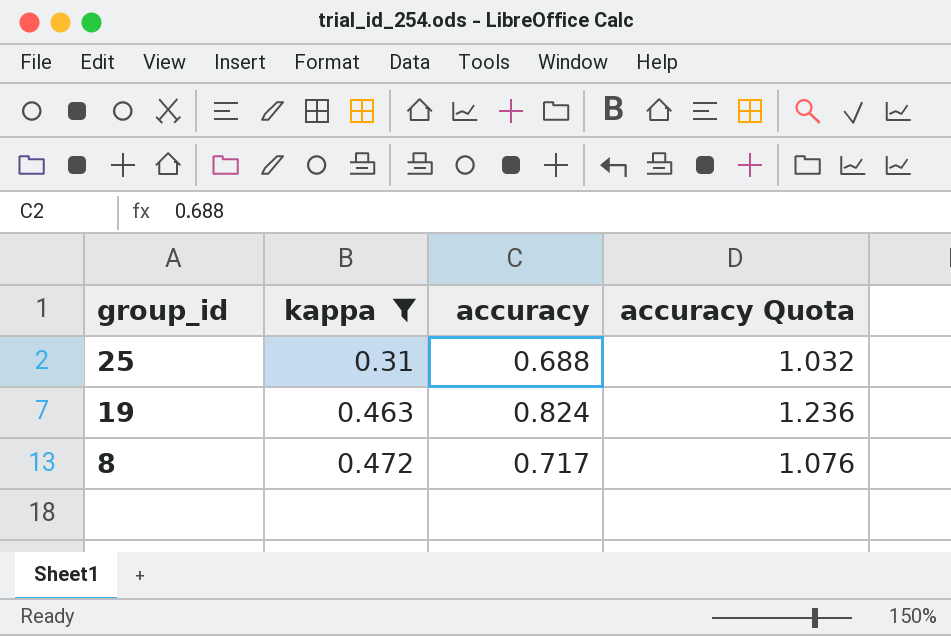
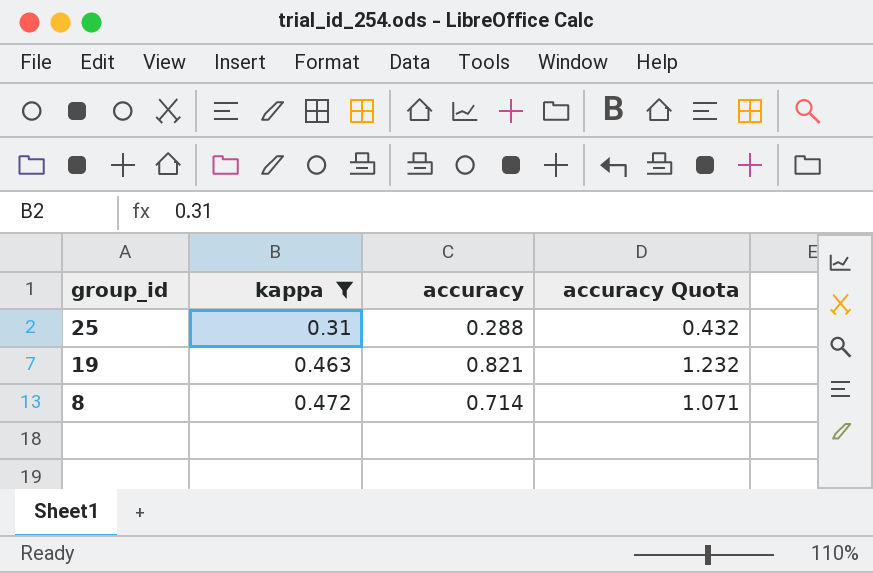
25 | accuracy: 0.688 -> 0.288
25 | accuracy Quota: 1.032 -> 0.432
19 | accuracy: 0.824 -> 0.821
19 | accuracy Quota: 1.236 -> 1.232
8 | accuracy: 0.717 -> 0.714
8 | accuracy Quota: 1.076 -> 1.071

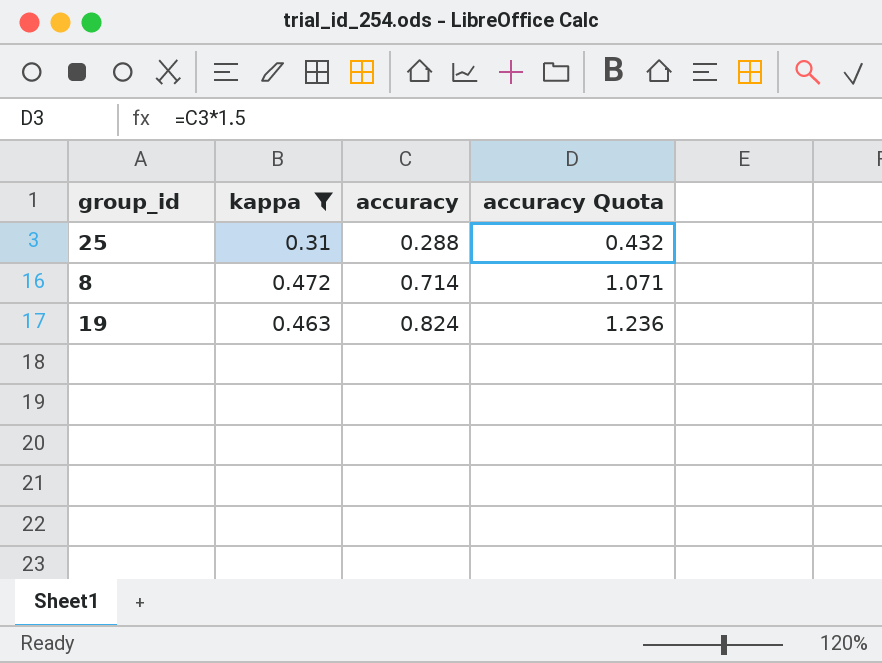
row order: group_id descending -> accuracy ascending
19 | accuracy: 0.821 -> 0.824
19 | accuracy Quota: 1.232 -> 1.236

